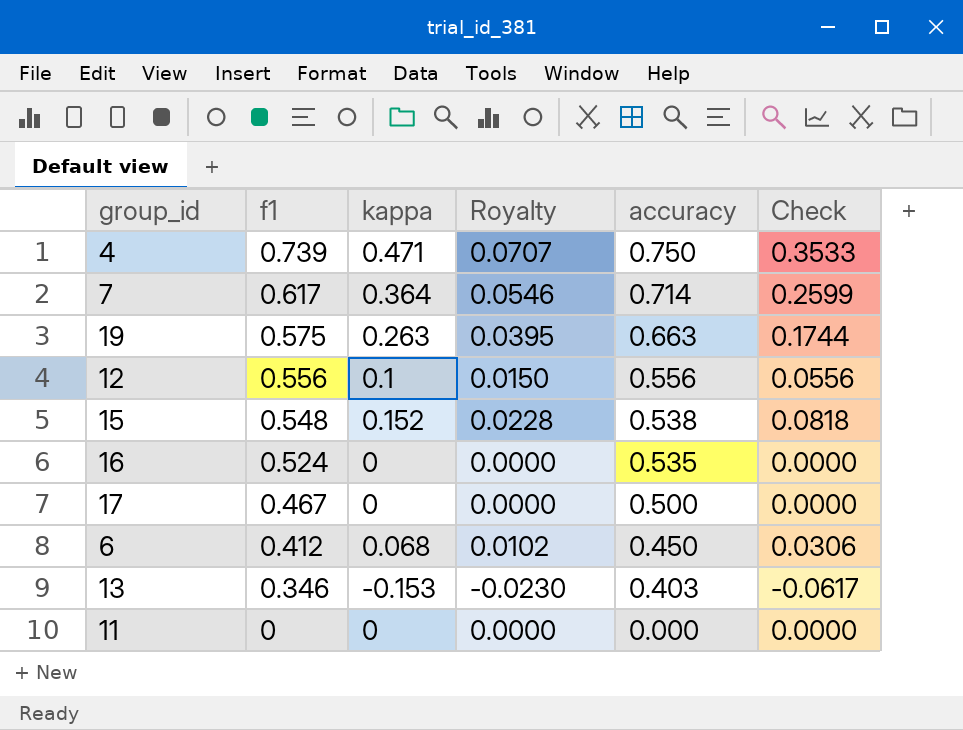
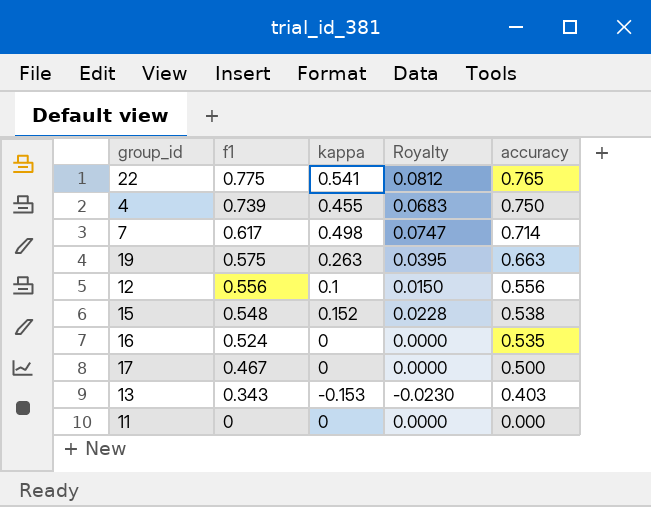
column Check | formula: [kappa] * [accuracy] -> none
row 6: 0.412 | 0.068 | 0.0102 | 0.450 | 0.0306 -> none
row 22: none -> 0.775 | 0.541 | 0.0812 | 0.765
4 | kappa: 0.471 -> 0.455
4 | Royalty: 0.0707 -> 0.0683
7 | kappa: 0.364 -> 0.498
7 | Royalty: 0.0546 -> 0.0747
13 | f1: 0.346 -> 0.343

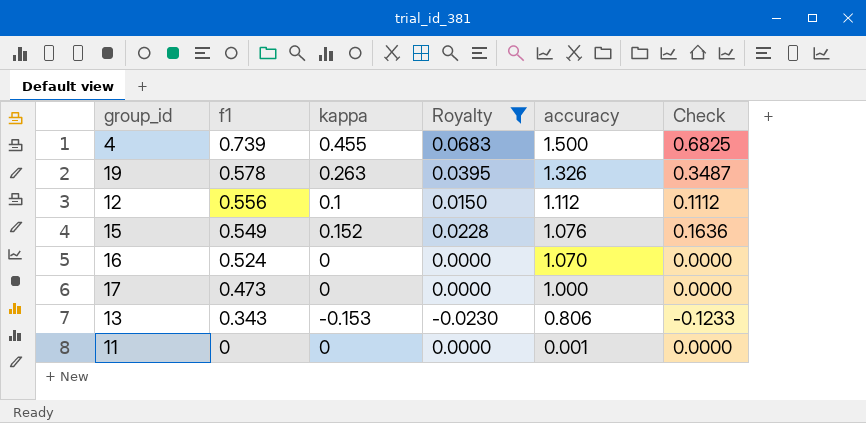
filter: none -> Royalty <= 0.0683
column Check | formula: none -> [kappa] * [accuracy]
4 | accuracy: 0.750 -> 1.500
19 | f1: 0.575 -> 0.578
19 | accuracy: 0.663 -> 1.326
12 | accuracy: 0.556 -> 1.112
15 | f1: 0.548 -> 0.549
15 | accuracy: 0.538 -> 1.076
16 | accuracy: 0.535 -> 1.070
17 | f1: 0.467 -> 0.473
17 | accuracy: 0.500 -> 1.000
13 | accuracy: 0.403 -> 0.806
11 | accuracy: 0.000 -> 0.001

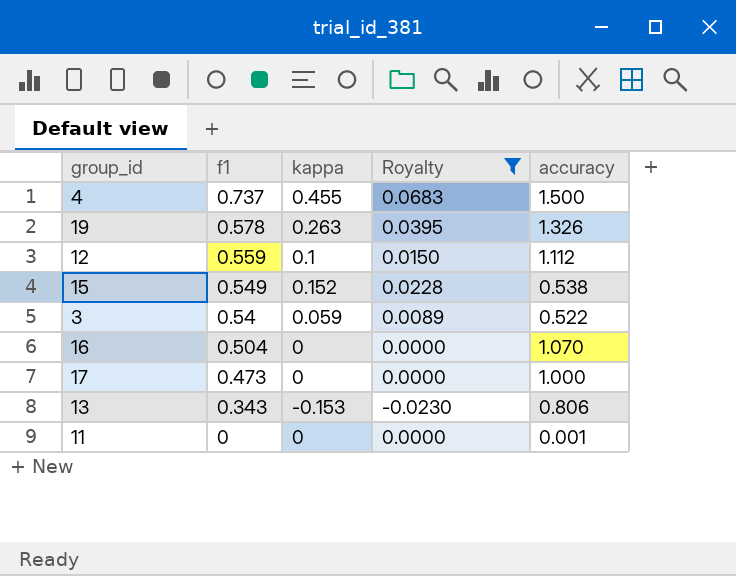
column Check | formula: [kappa] * [accuracy] -> none
4 | f1: 0.739 -> 0.737
12 | f1: 0.556 -> 0.559
15 | accuracy: 1.076 -> 0.538
row 3: none -> 0.54 | 0.059 | 0.0089 | 0.522
16 | f1: 0.524 -> 0.504

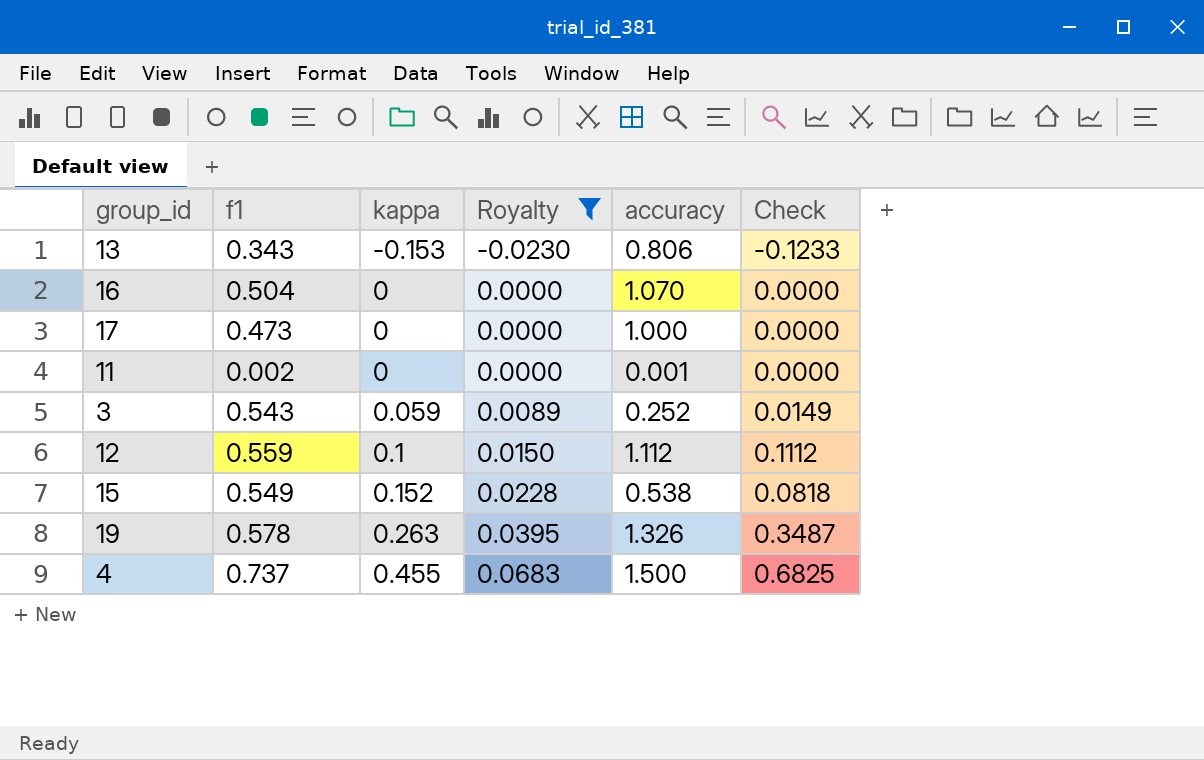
row order: f1 descending -> kappa ascending
column Check | formula: none -> [kappa] * [accuracy]
11 | f1: 0 -> 0.002
3 | f1: 0.54 -> 0.543
3 | accuracy: 0.522 -> 0.252

